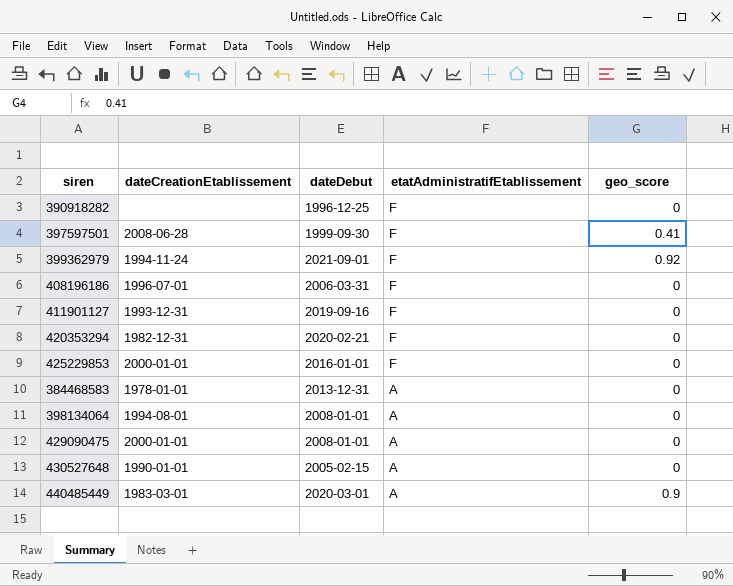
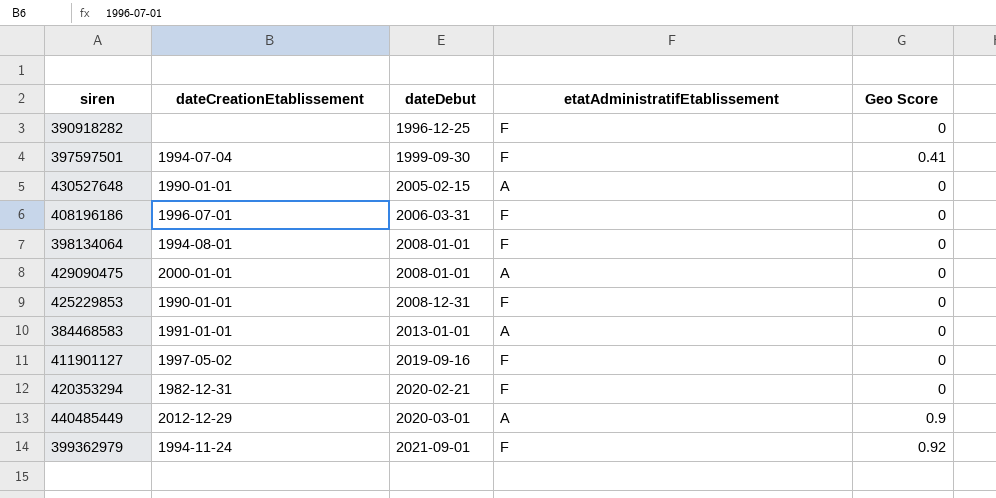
row order: etatAdministratifEtablissement descending -> dateDebut ascending
column name: geo_score -> Geo Score
397597501 | dateCreationEtablissement: 2008-06-28 -> 1994-07-04
398134064 | etatAdministratifEtablissement: A -> F
425229853 | dateCreationEtablissement: 2000-01-01 -> 1990-01-01
425229853 | dateDebut: 2016-01-01 -> 2008-12-31
384468583 | dateCreationEtablissement: 1978-01-01 -> 1991-01-01
384468583 | dateDebut: 2013-12-31 -> 2013-01-01
411901127 | dateCreationEtablissement: 1993-12-31 -> 1997-05-02
440485449 | dateCreationEtablissement: 1983-03-01 -> 2012-12-29

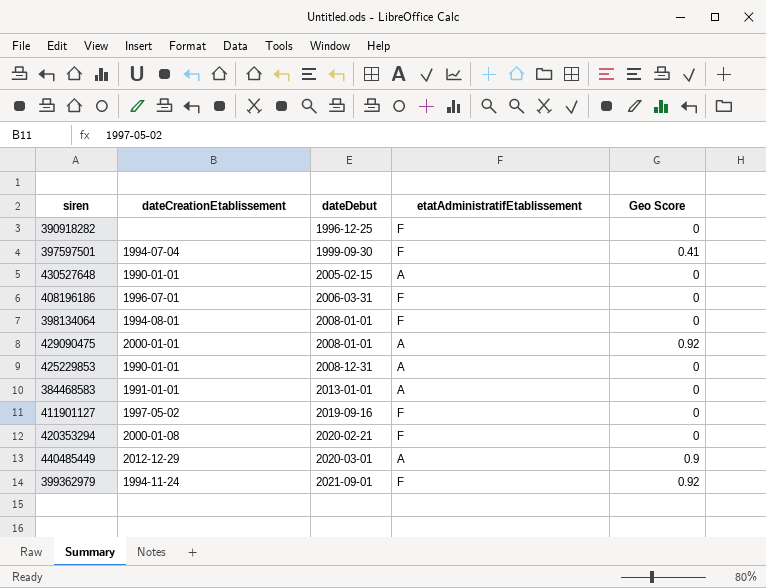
429090475 | Geo Score: 0 -> 0.92
425229853 | etatAdministratifEtablissement: F -> A
420353294 | dateCreationEtablissement: 1982-12-31 -> 2000-01-08

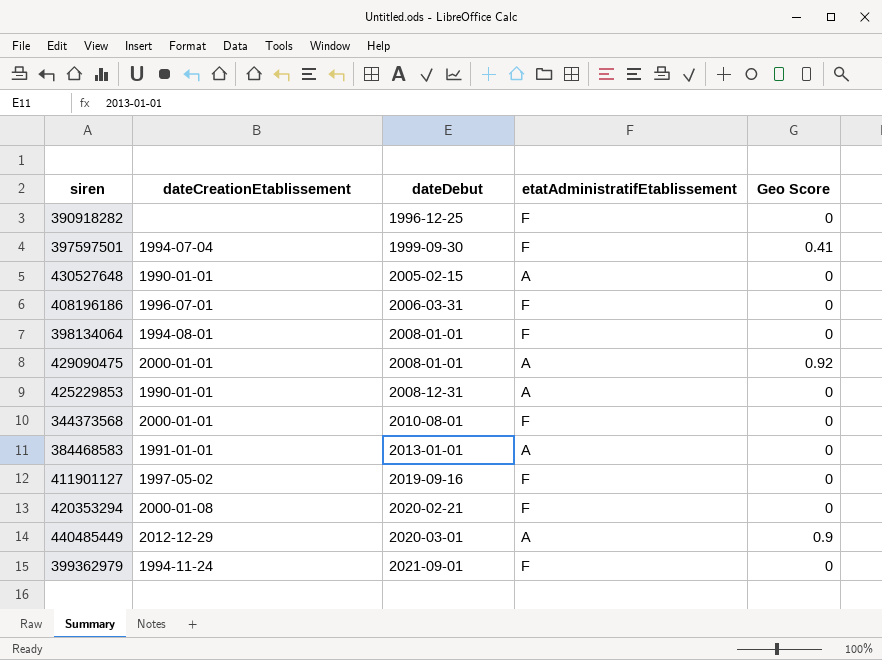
row 344373568: none -> 2000-01-01 | 2010-08-01 | F | 0
399362979 | Geo Score: 0.92 -> 0

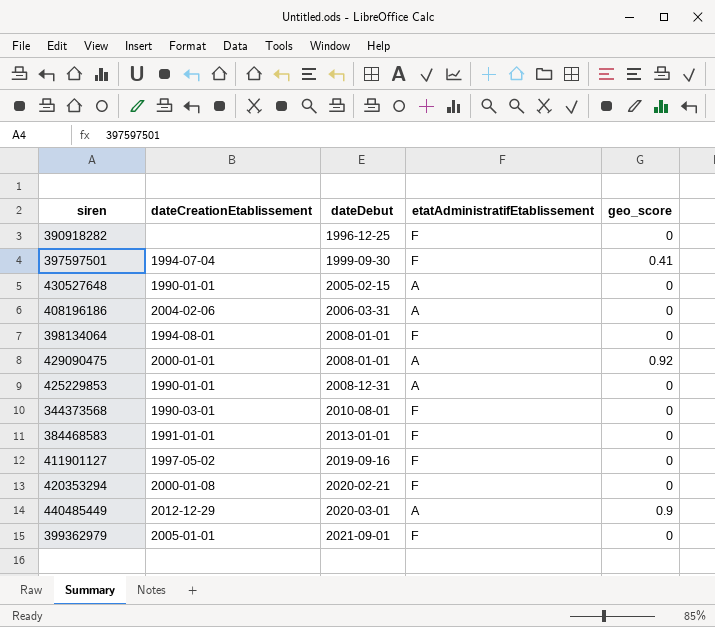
column name: Geo Score -> geo_score
408196186 | dateCreationEtablissement: 1996-07-01 -> 2004-02-06
408196186 | etatAdministratifEtablissement: F -> A
344373568 | dateCreationEtablissement: 2000-01-01 -> 1990-03-01
384468583 | etatAdministratifEtablissement: A -> F
399362979 | dateCreationEtablissement: 1994-11-24 -> 2005-01-01

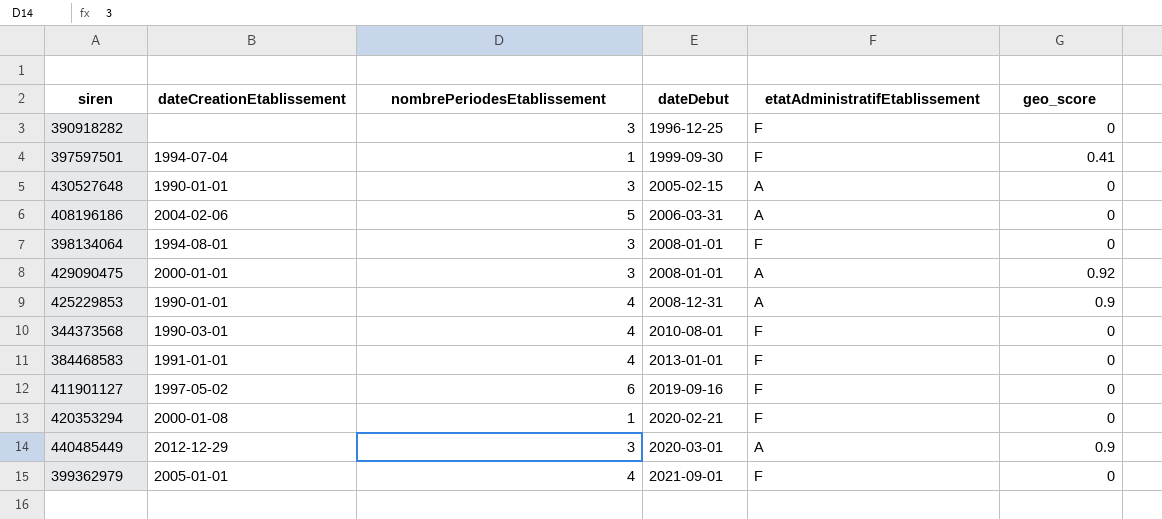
column nombrePeriodesEtablissement | position: none -> 3
425229853 | geo_score: 0 -> 0.9

